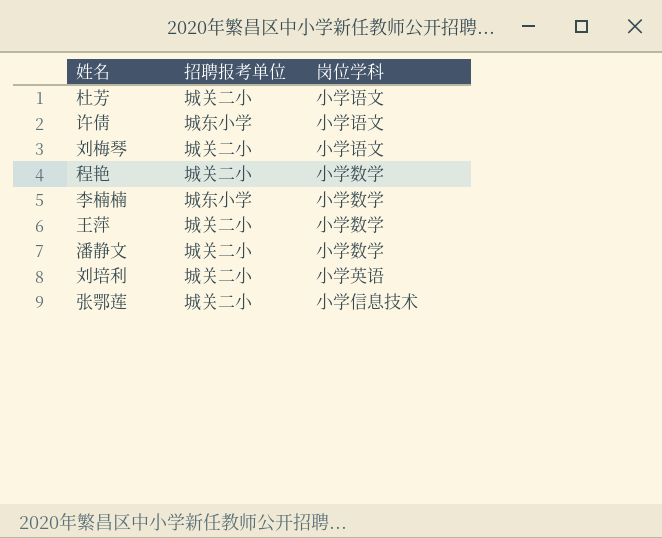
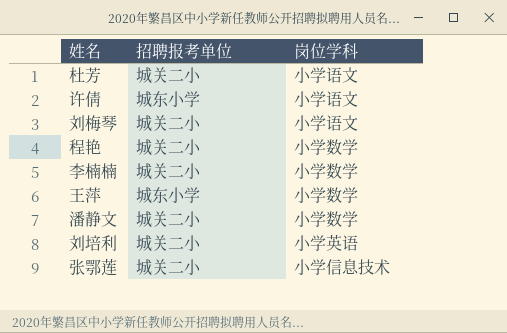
李楠楠 | 招聘报考单位: 城东小学 -> 城关二小
王萍 | 招聘报考单位: 城关二小 -> 城东小学

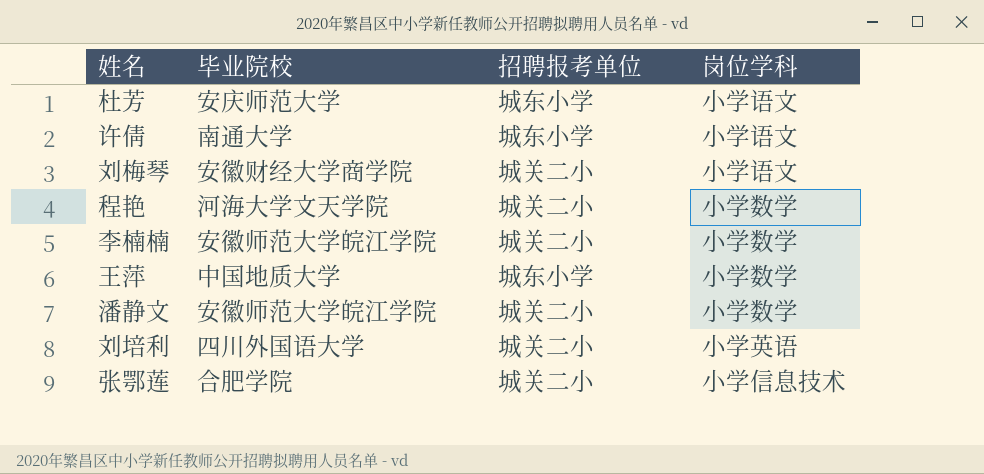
column 毕业院校 | position: none -> 2
杜芳 | 招聘报考单位: 城关二小 -> 城东小学

